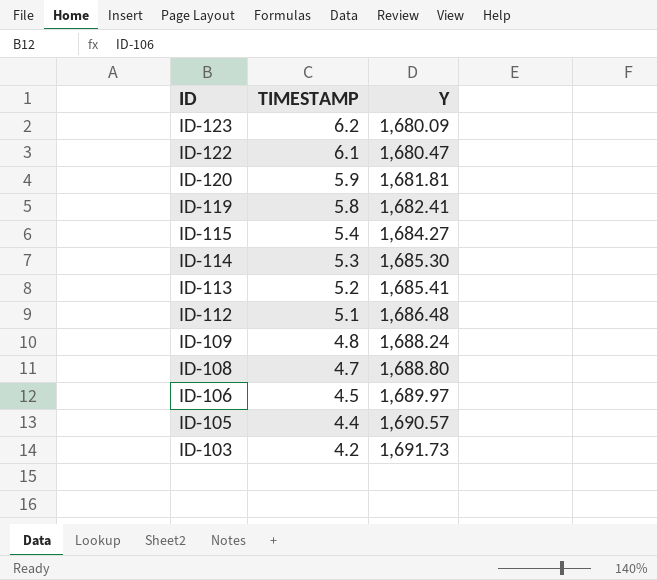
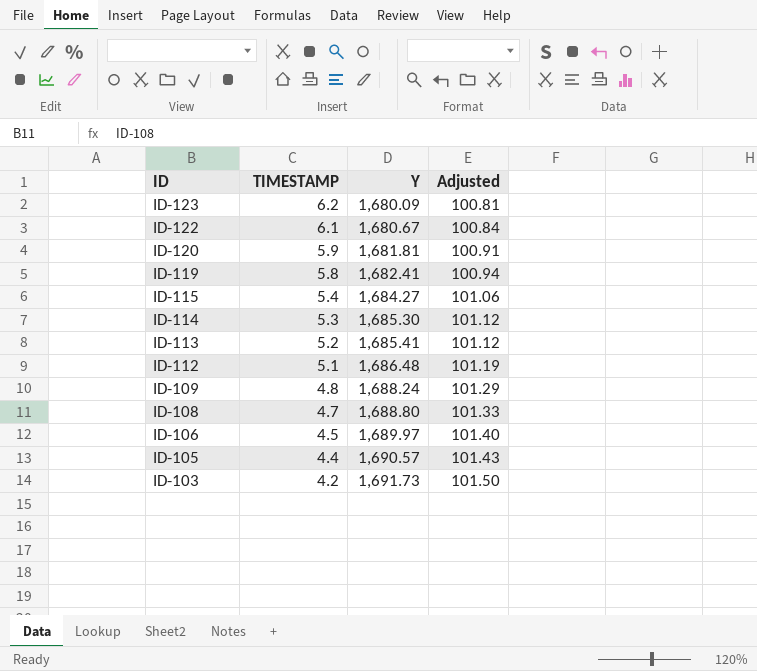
column Adjusted | formula: none -> [Y] * 0.06
ID-122 | Y: 1,680.47 -> 1,680.67

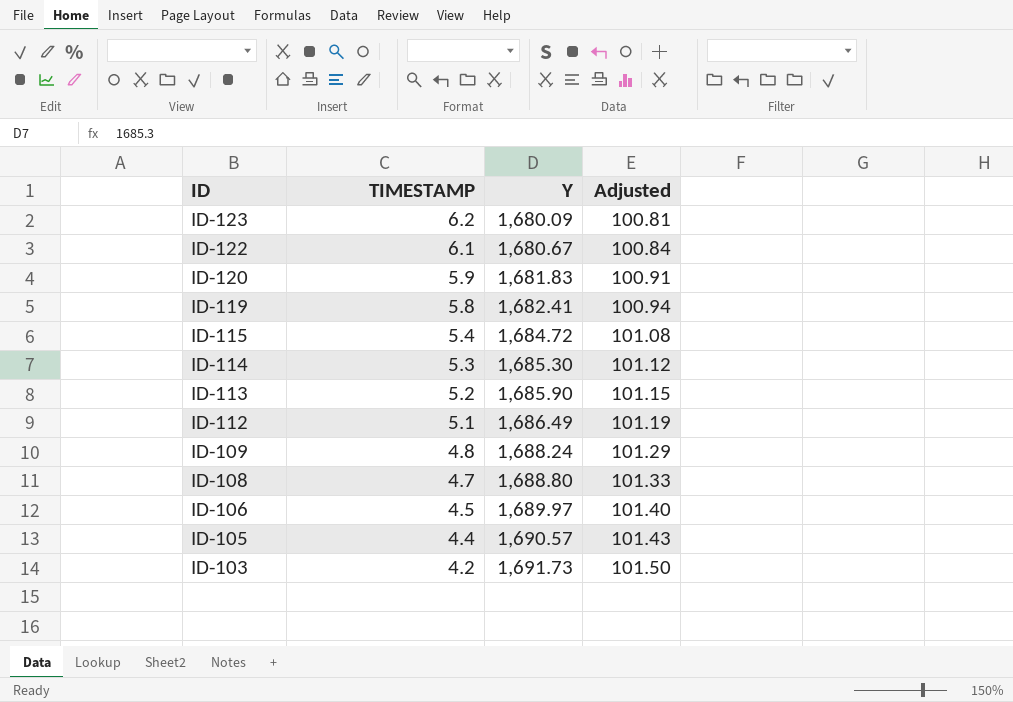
ID-120 | Y: 1,681.81 -> 1,681.83
ID-115 | Y: 1,684.27 -> 1,684.72
ID-115 | Adjusted: 101.06 -> 101.08
ID-113 | Y: 1,685.41 -> 1,685.90
ID-113 | Adjusted: 101.12 -> 101.15
ID-112 | Y: 1,686.48 -> 1,686.49

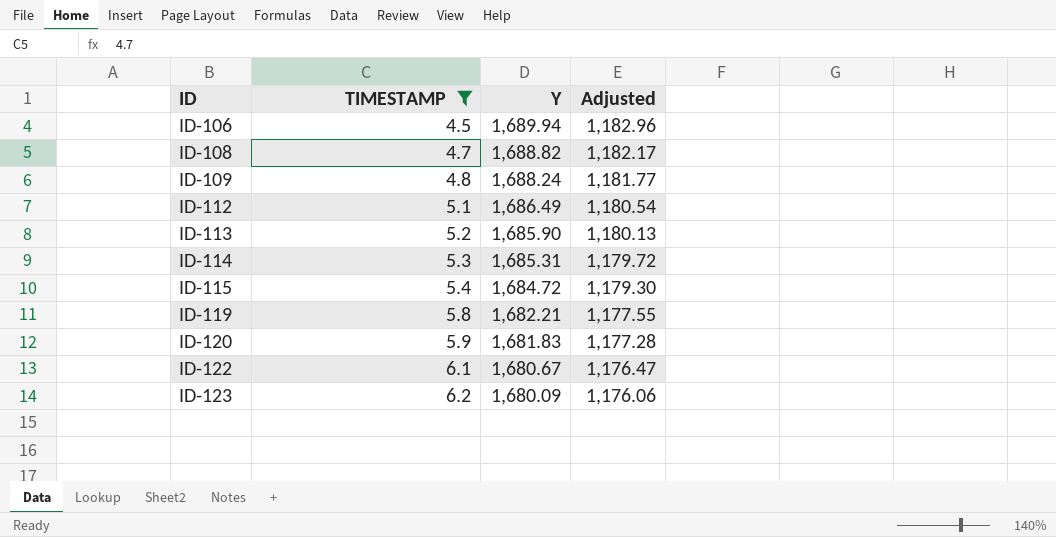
filter: none -> TIMESTAMP >= 4.5
row order: ID descending -> ID ascending
column Adjusted | formula: [Y] * 0.06 -> [Y] * 0.7
ID-106 | Y: 1,689.97 -> 1,689.94
ID-108 | Y: 1,688.80 -> 1,688.82
ID-114 | Y: 1,685.30 -> 1,685.31
ID-119 | Y: 1,682.41 -> 1,682.21

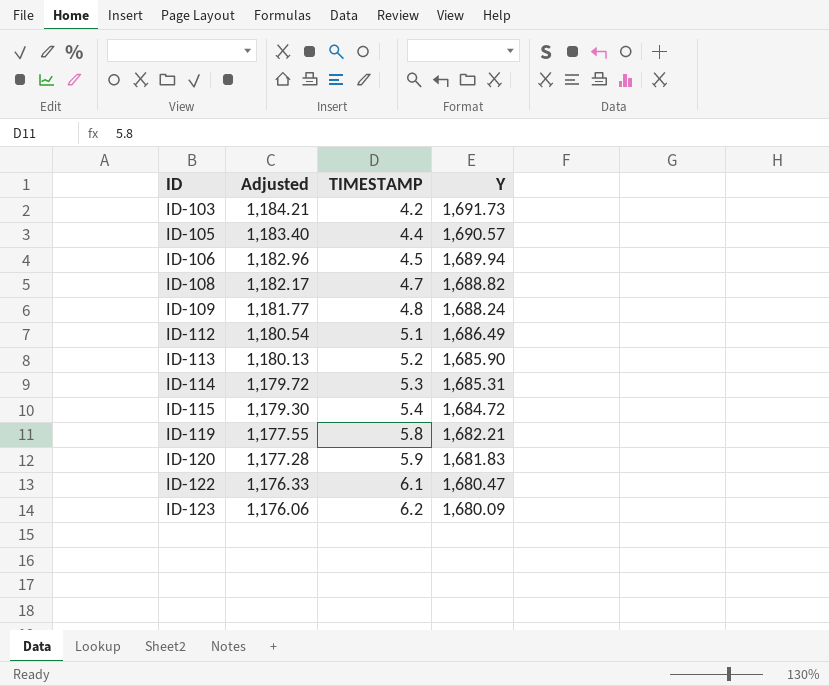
filter: TIMESTAMP >= 4.5 -> none
column Adjusted | position: 4 -> 2
ID-122 | Adjusted: 1,176.47 -> 1,176.33
ID-122 | Y: 1,680.67 -> 1,680.47

